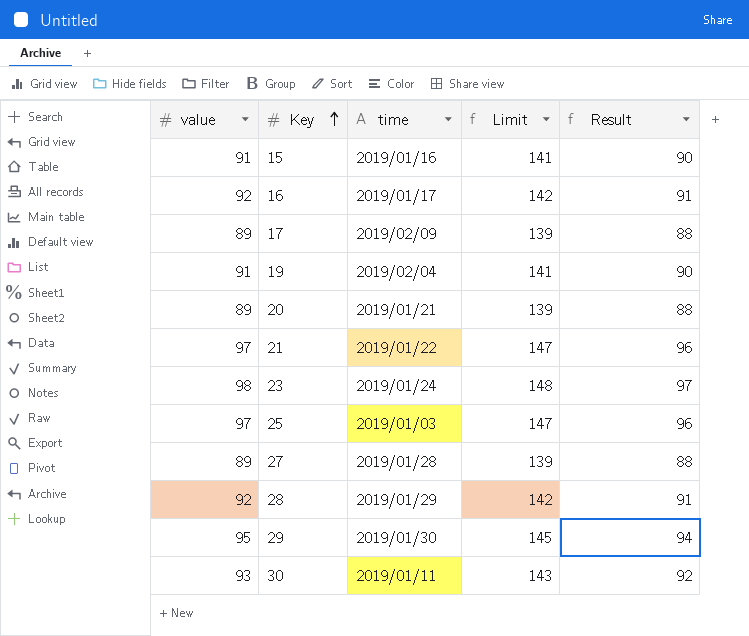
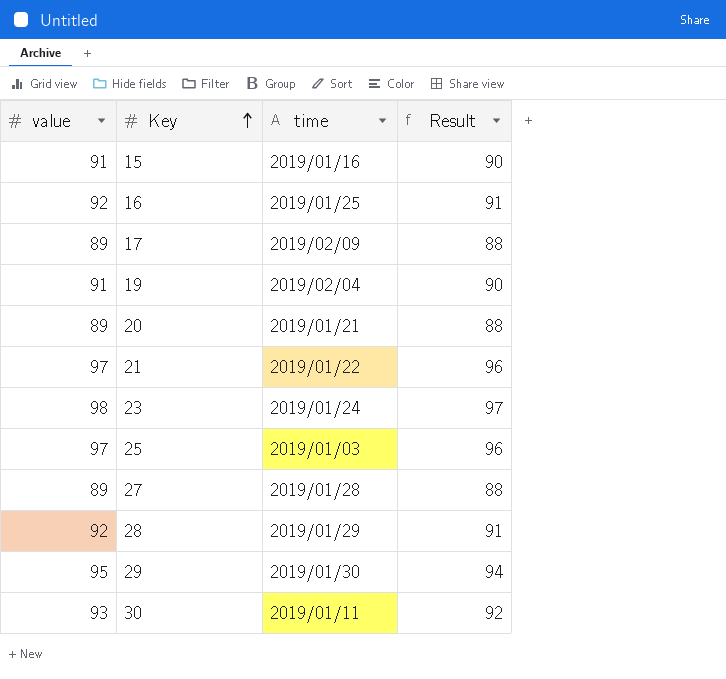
column Limit | formula: [value] + 50 -> none
16 | time: 2019/01/17 -> 2019/01/25

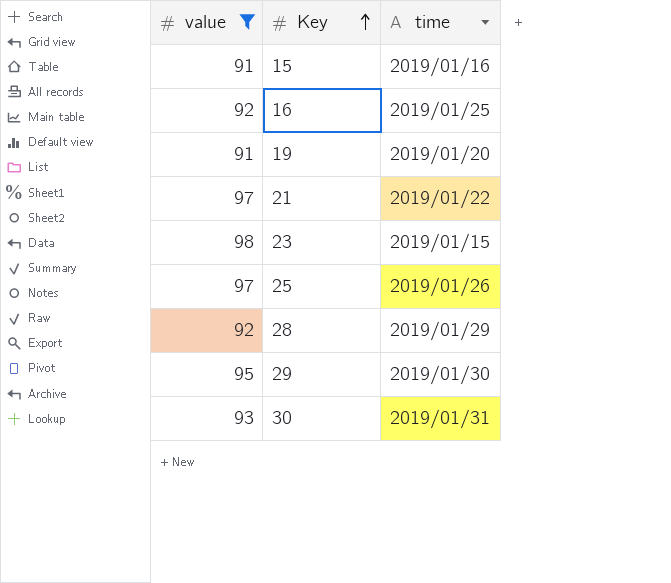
filter: none -> value != 89
column Result | formula: [value] - 1 -> none
19 | time: 2019/02/04 -> 2019/01/20
23 | time: 2019/01/24 -> 2019/01/15
25 | time: 2019/01/03 -> 2019/01/26
30 | time: 2019/01/11 -> 2019/01/31

